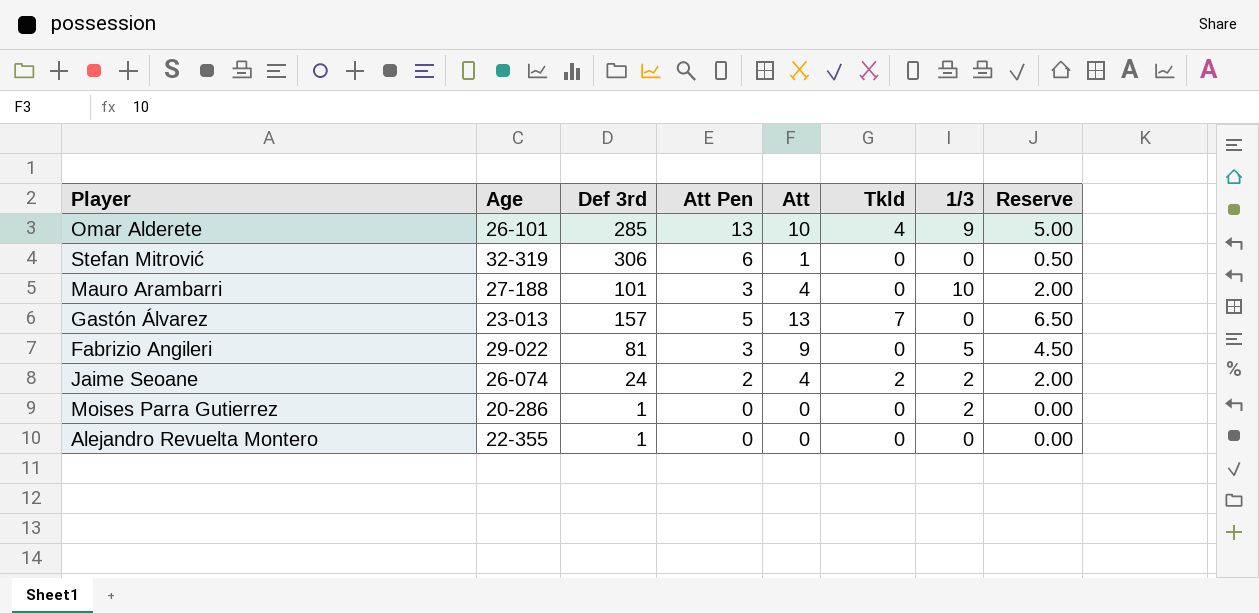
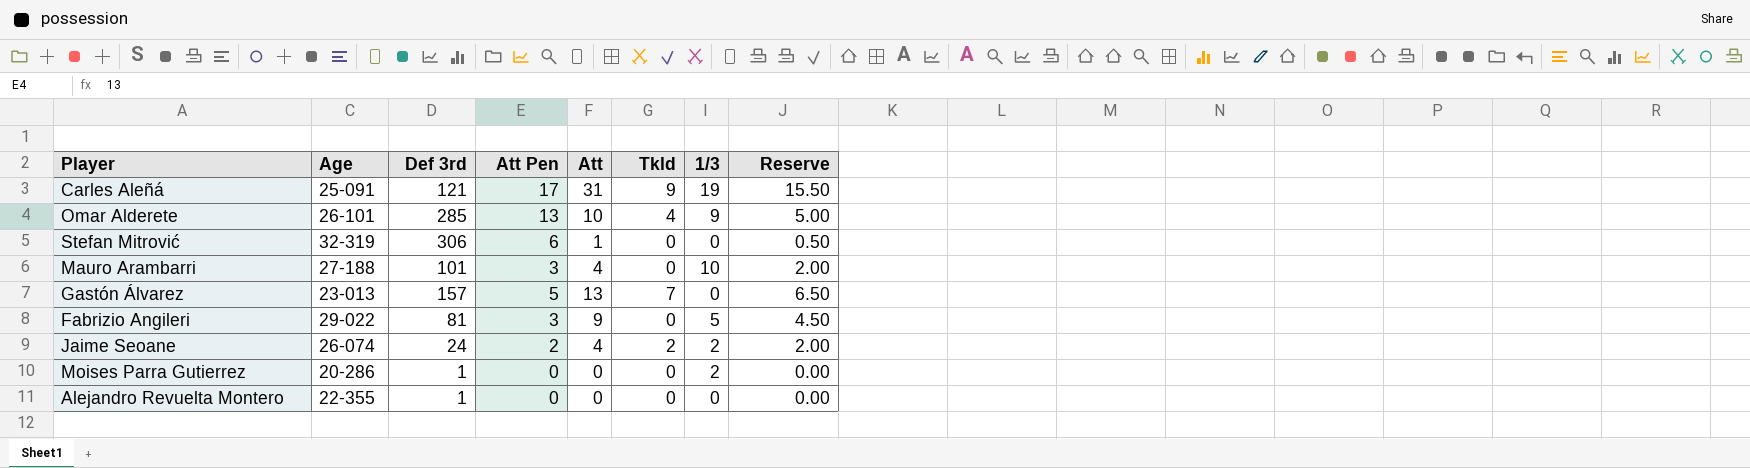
row Carles Aleñá: none -> 25-091 | 121 | 17 | 31 | 9 | 19 | 15.50

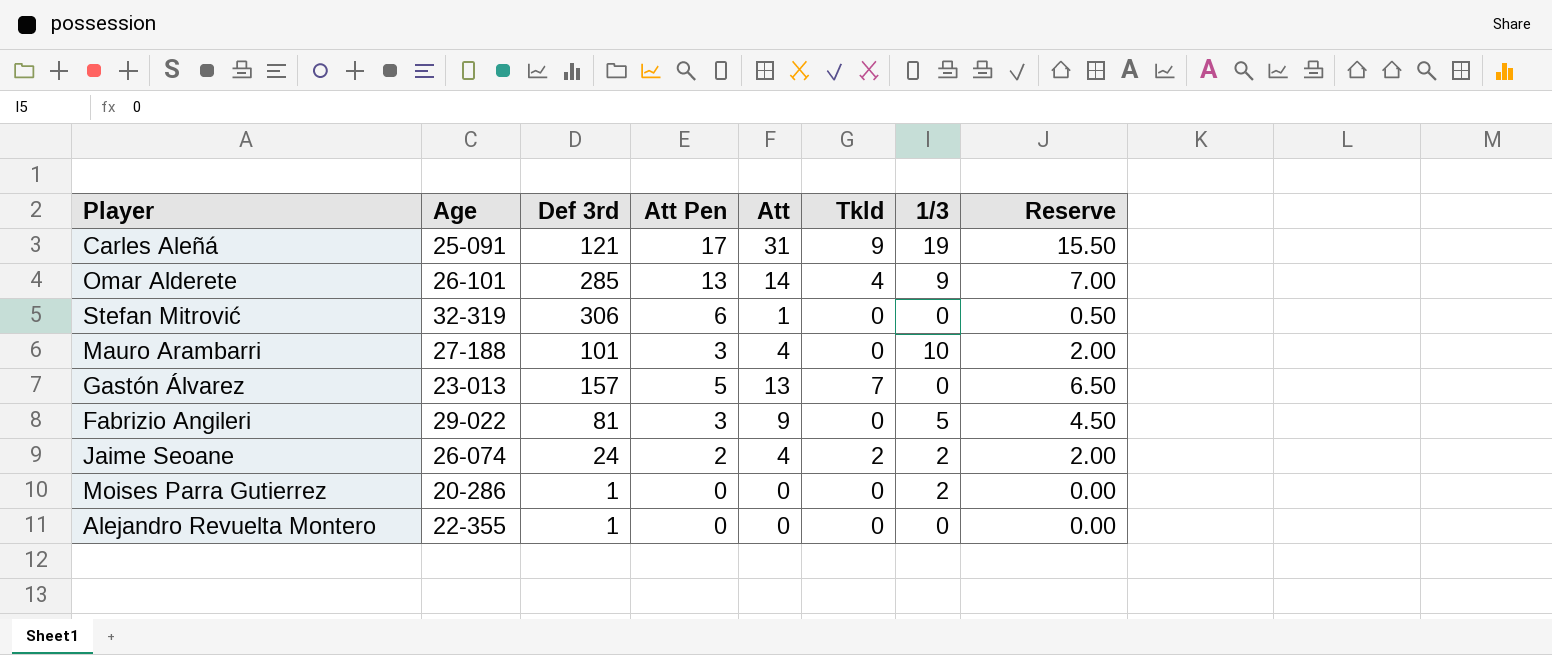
Omar Alderete | Att: 10 -> 14
Omar Alderete | Reserve: 5.00 -> 7.00

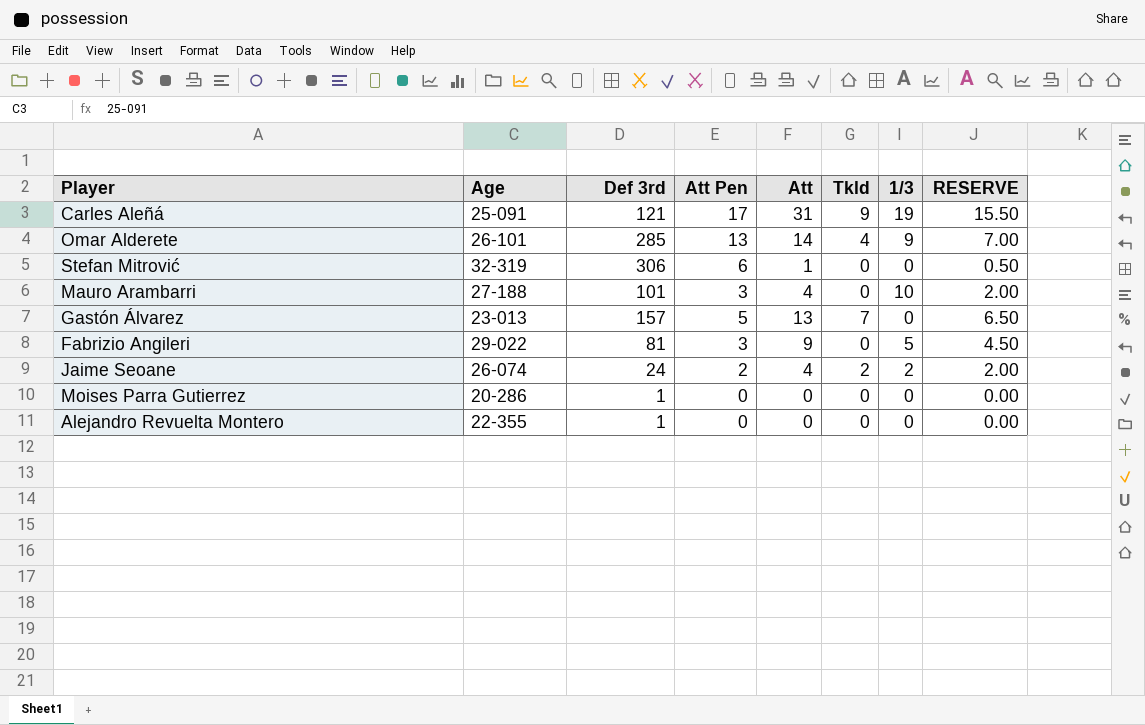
column name: Reserve -> RESERVE
Moises Parra Gutierrez | 1/3: 2 -> 0

